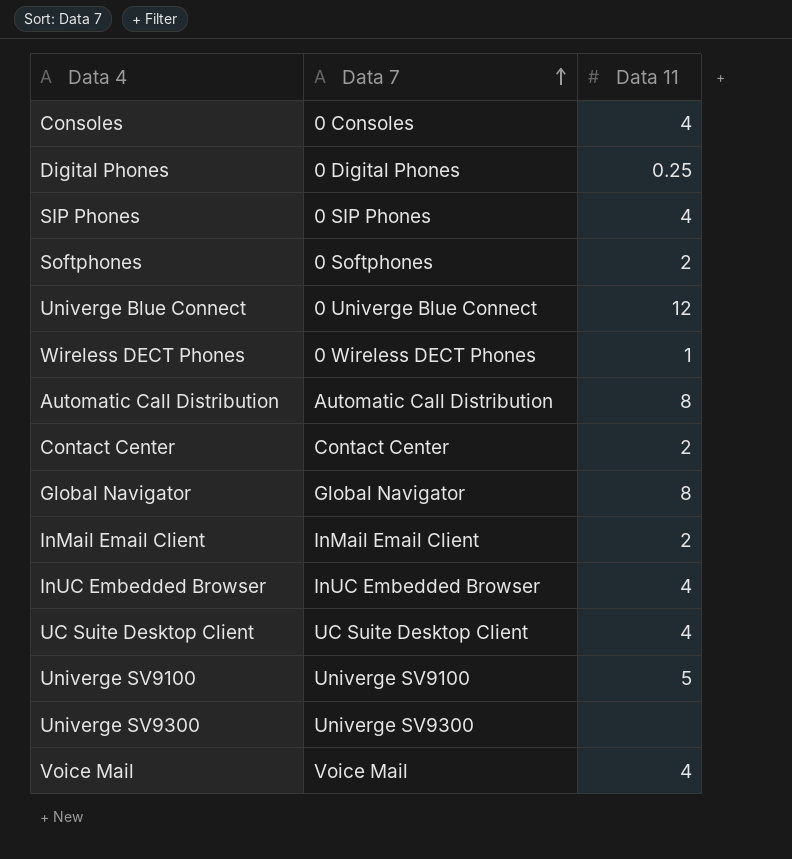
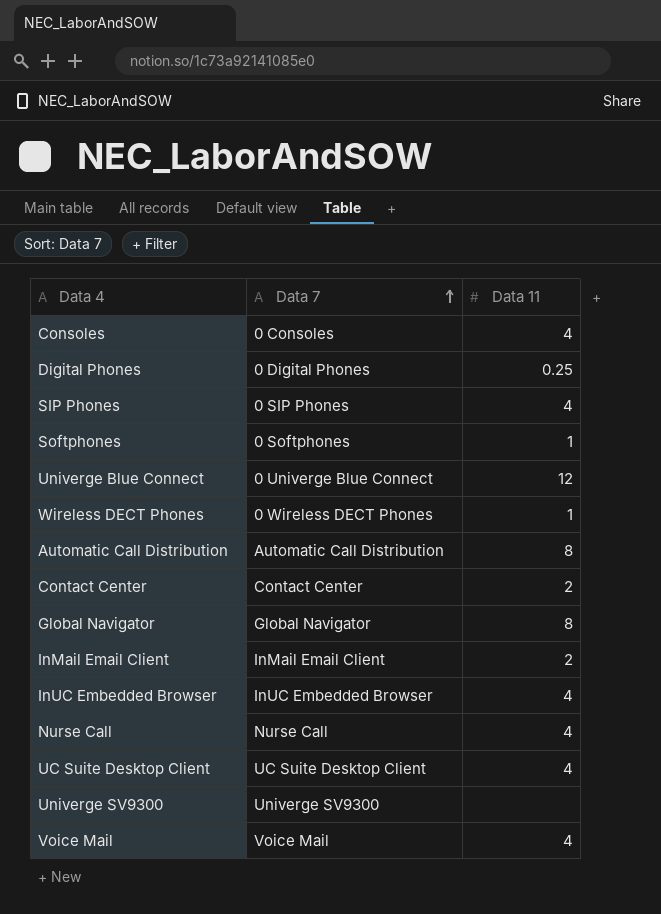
row Univerge SV9100: Univerge SV9100 | 5 -> none
Softphones | Data 11: 2 -> 1
row Nurse Call: none -> Nurse Call | 4

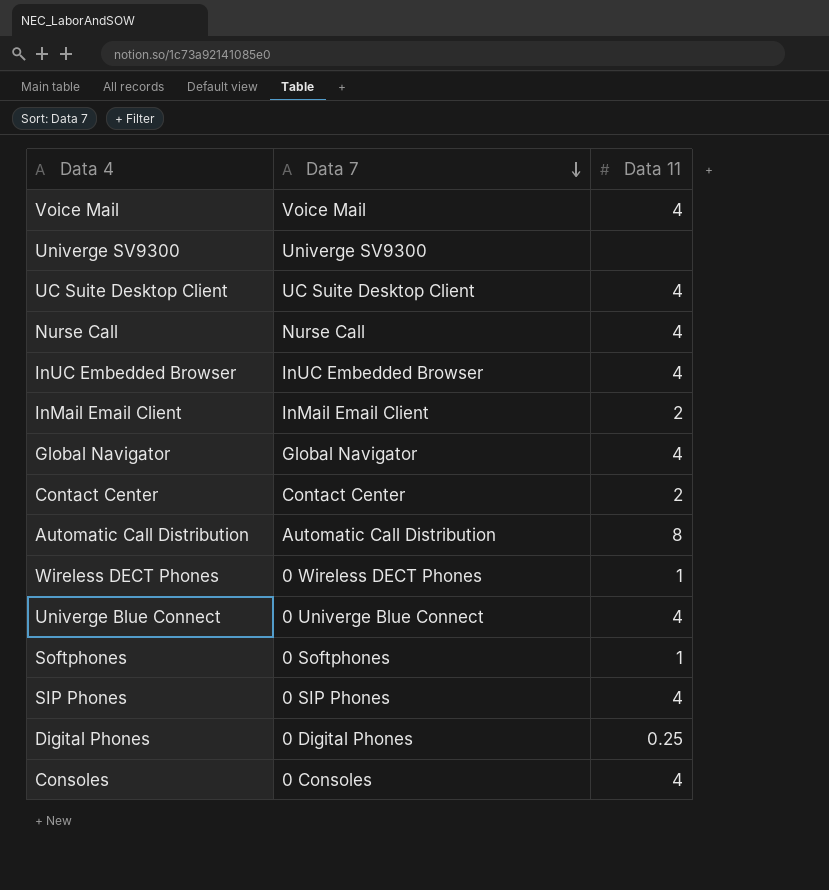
row order: Data 7 ascending -> Data 7 descending
Global Navigator | Data 11: 8 -> 4
Univerge Blue Connect | Data 11: 12 -> 4

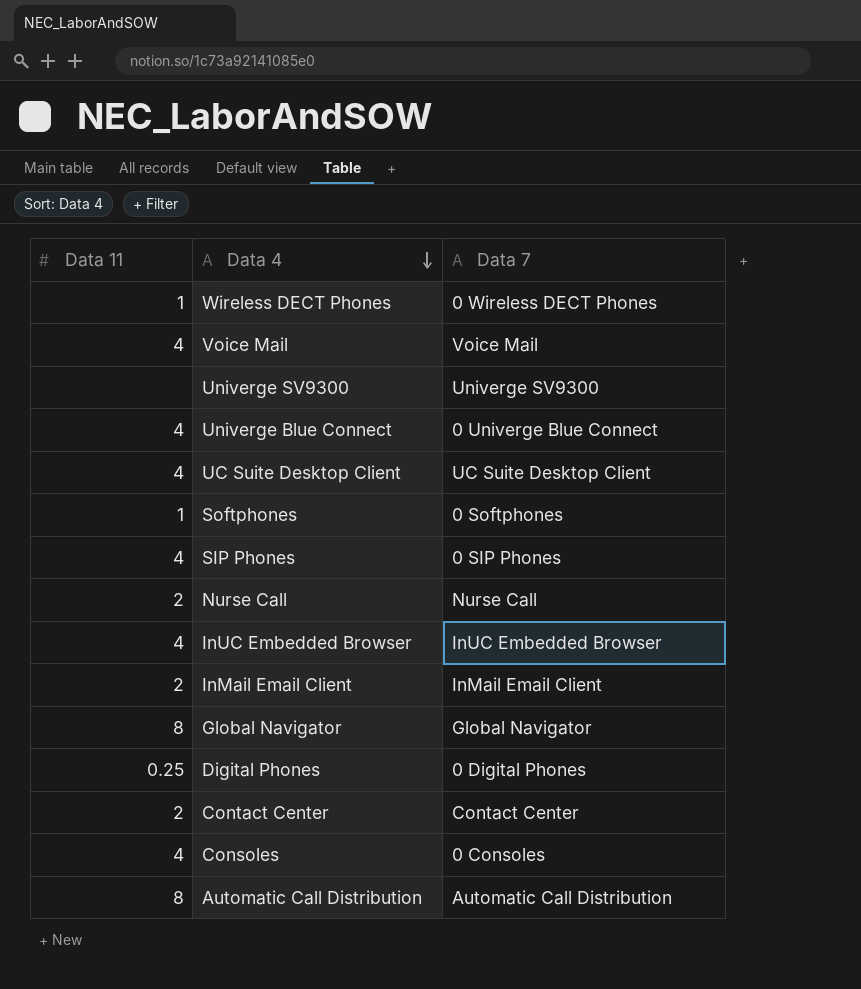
row order: Data 7 descending -> Data 4 descending
column Data 11 | position: 3 -> 1
Nurse Call | Data 11: 4 -> 2
Global Navigator | Data 11: 4 -> 8

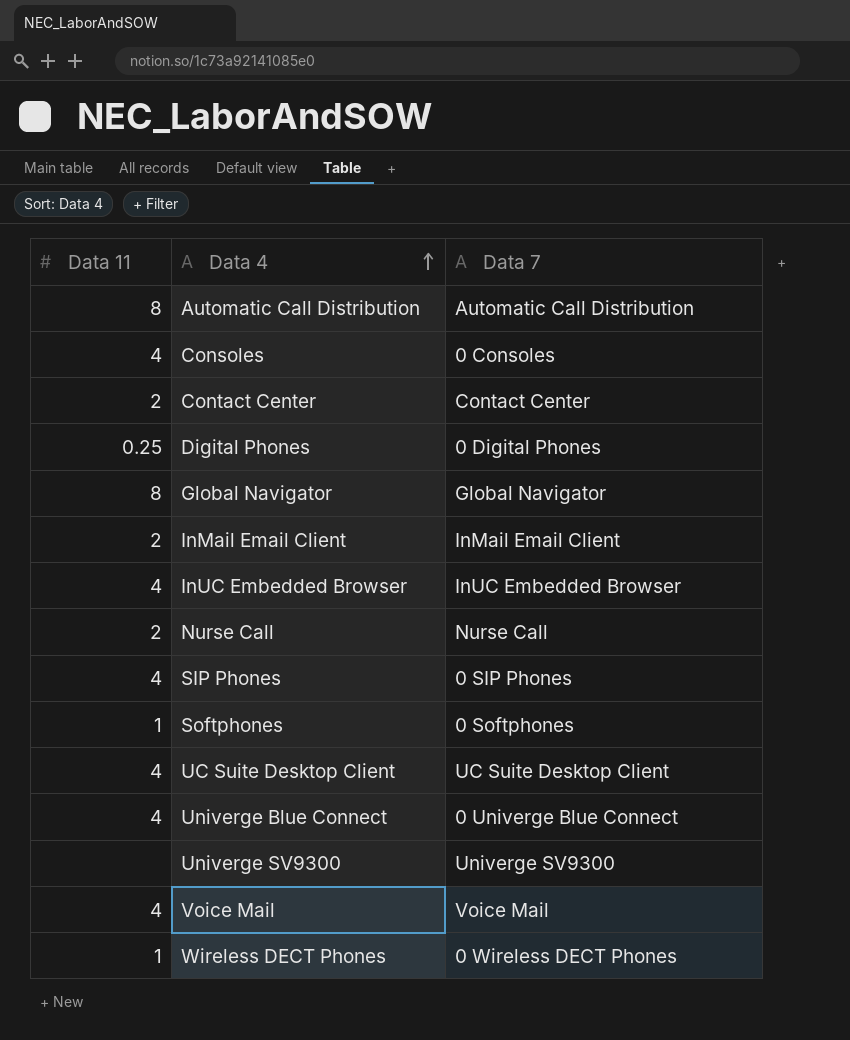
row order: Data 4 descending -> Data 4 ascending

